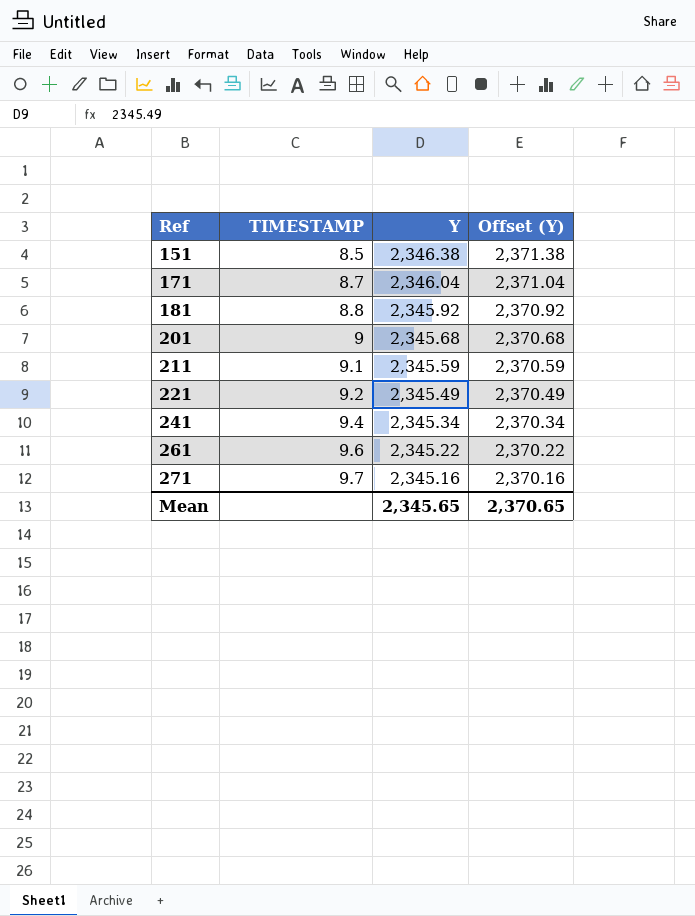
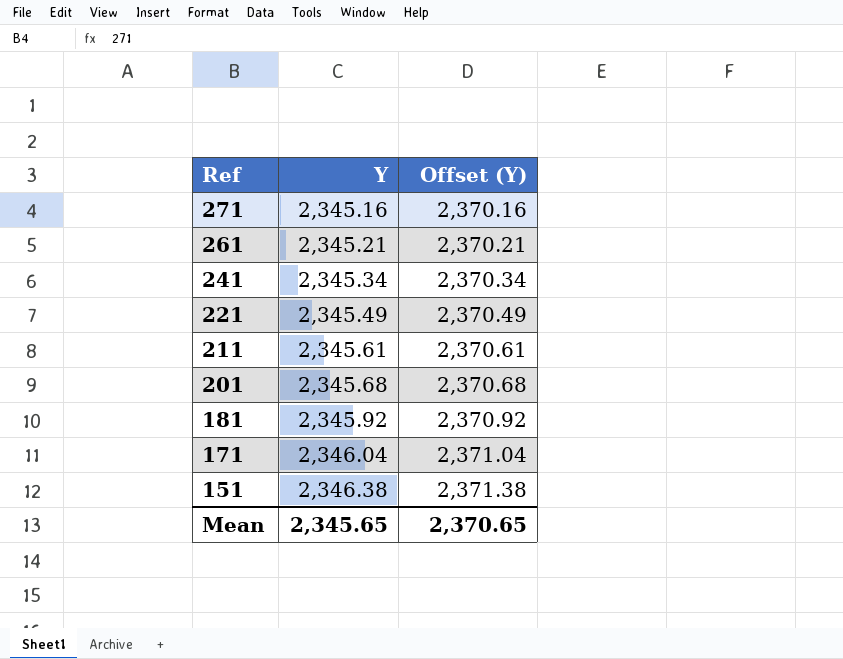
row order: Ref ascending -> Ref descending
column TIMESTAMP | position: 2 -> none
261 | Y: 2,345.22 -> 2,345.21
261 | Offset (Y): 2,370.22 -> 2,370.21
211 | Y: 2,345.59 -> 2,345.61
211 | Offset (Y): 2,370.59 -> 2,370.61

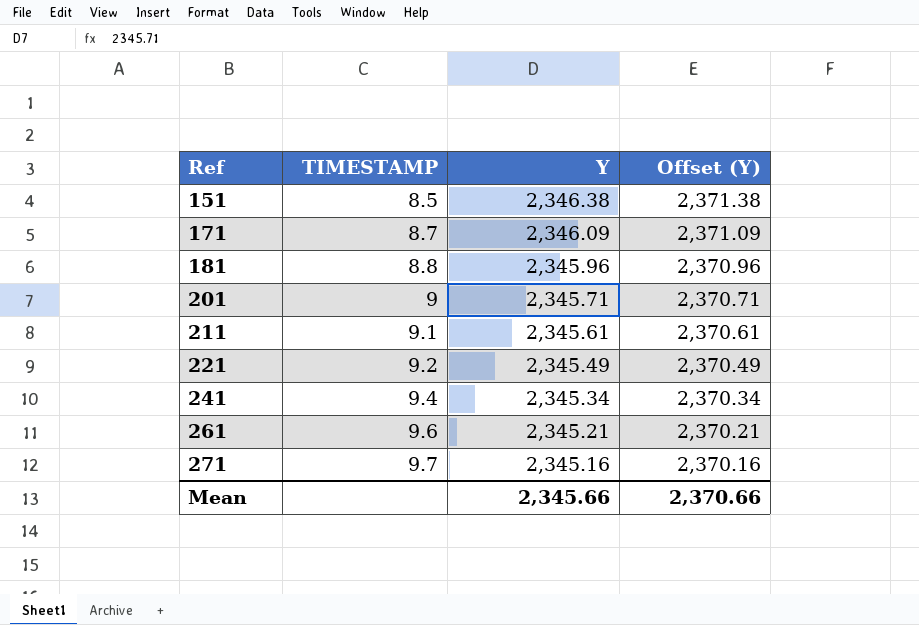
row order: Ref descending -> Ref ascending
column TIMESTAMP | position: none -> 2
171 | Y: 2,346.04 -> 2,346.09
171 | Offset (Y): 2,371.04 -> 2,371.09
181 | Y: 2,345.92 -> 2,345.96
181 | Offset (Y): 2,370.92 -> 2,370.96
201 | Y: 2,345.68 -> 2,345.71
201 | Offset (Y): 2,370.68 -> 2,370.71
Mean | Y: 2,345.65 -> 2,345.66
Mean | Offset (Y): 2,370.65 -> 2,370.66

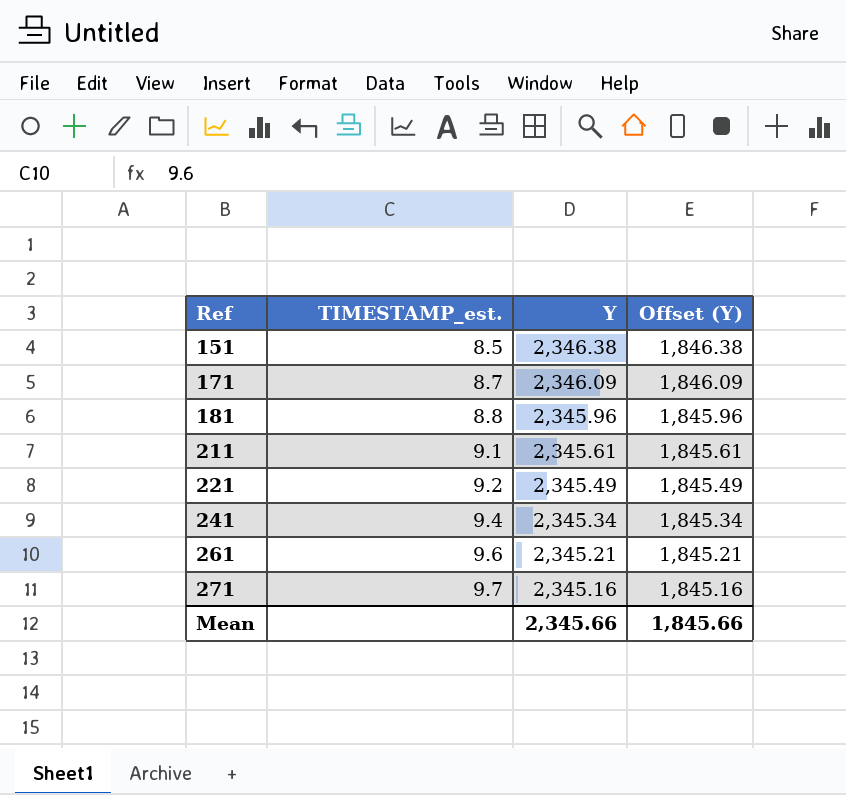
column name: TIMESTAMP -> TIMESTAMP_est.
column Offset (Y) | formula: [Y] + 25 -> [Y] - 500
row 201: 9 | 2,345.71 | 2,370.71 -> none
Mean | Offset (Y): 2,370.66 -> 1,845.66

